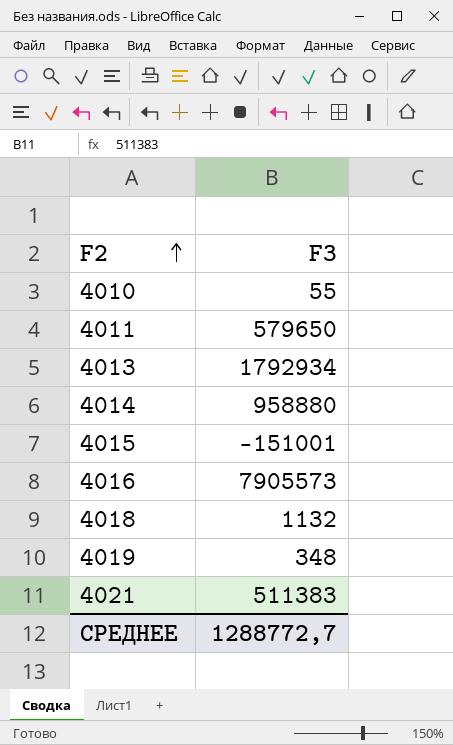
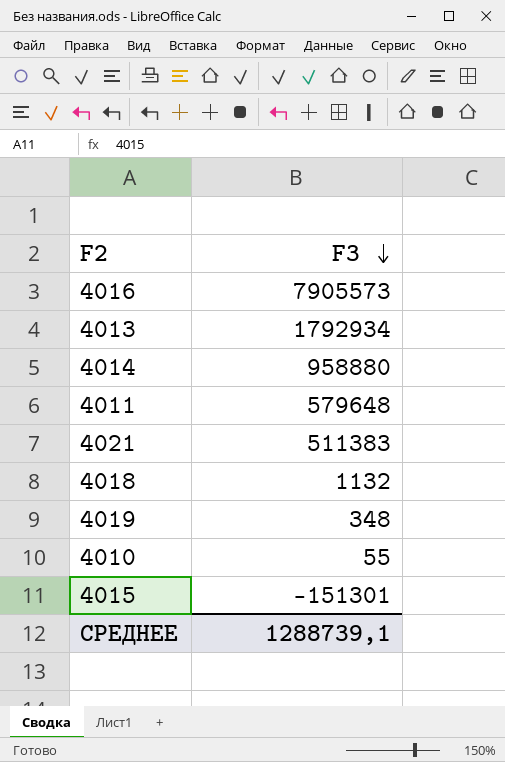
row order: F2 ascending -> F3 descending
4011 | F3: 579650 -> 579648
4015 | F3: -151001 -> -151301
СРЕДНЕЕ | F3: 1288772,7 -> 1288739,1

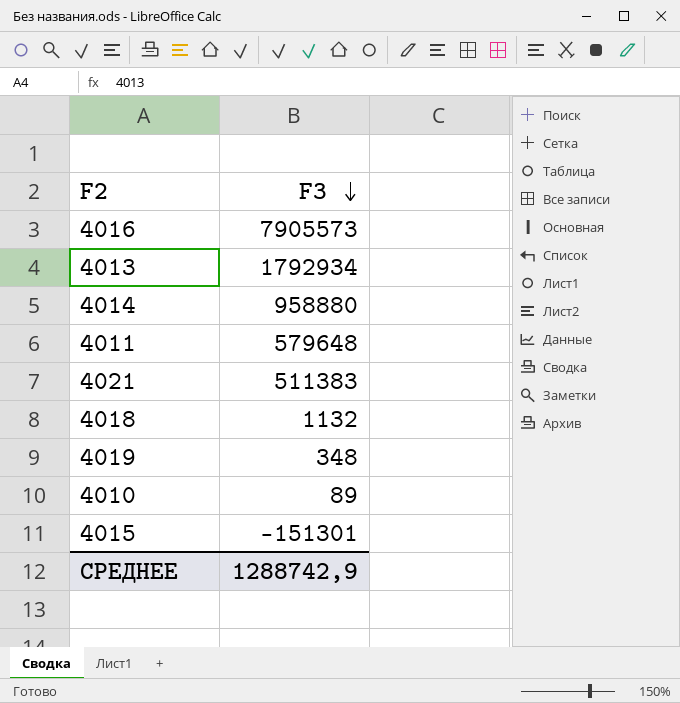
4010 | F3: 55 -> 89
СРЕДНЕЕ | F3: 1288739,1 -> 1288742,9

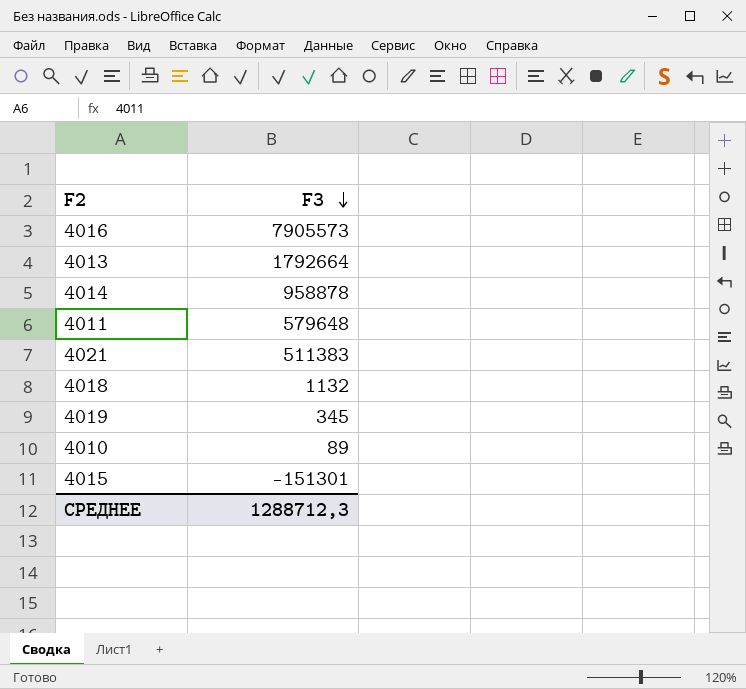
4013 | F3: 1792934 -> 1792664
4014 | F3: 958880 -> 958878
4019 | F3: 348 -> 345
СРЕДНЕЕ | F3: 1288742,9 -> 1288712,3

